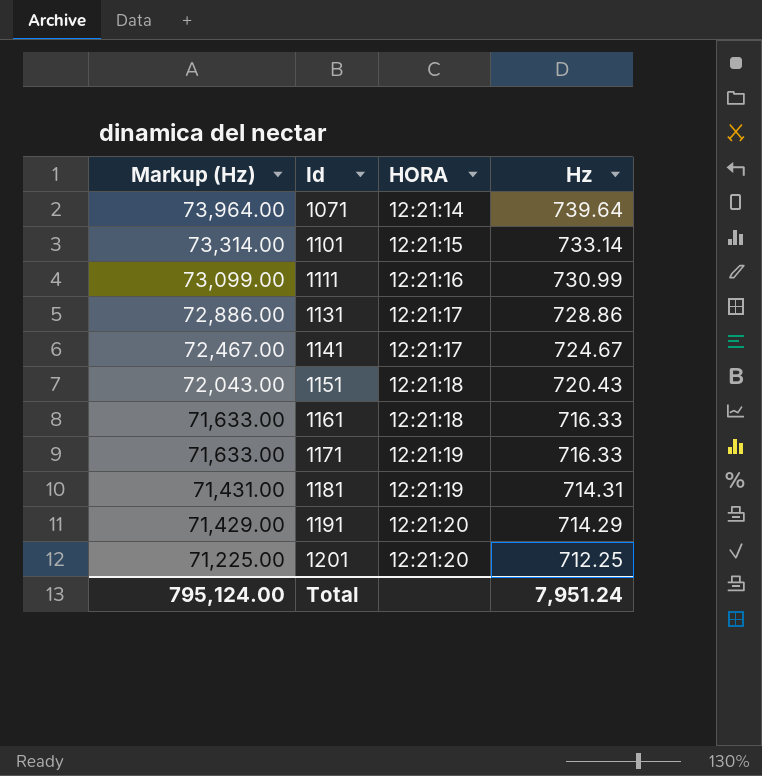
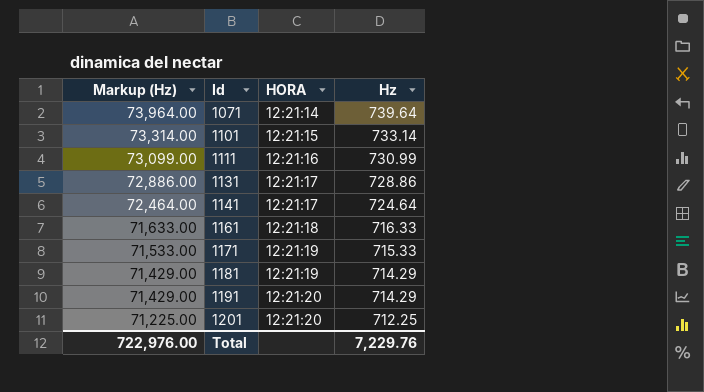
row 1151: 72,043.00 | 12:21:18 | 720.43 -> none
1141 | Markup (Hz): 72,467.00 -> 72,464.00
1141 | Hz: 724.67 -> 724.64
1171 | Markup (Hz): 71,633.00 -> 71,533.00
1171 | Hz: 716.33 -> 715.33
1181 | Markup (Hz): 71,431.00 -> 71,429.00
1181 | Hz: 714.31 -> 714.29
Total | Markup (Hz): 795,124.00 -> 722,976.00
Total | Hz: 7,951.24 -> 7,229.76

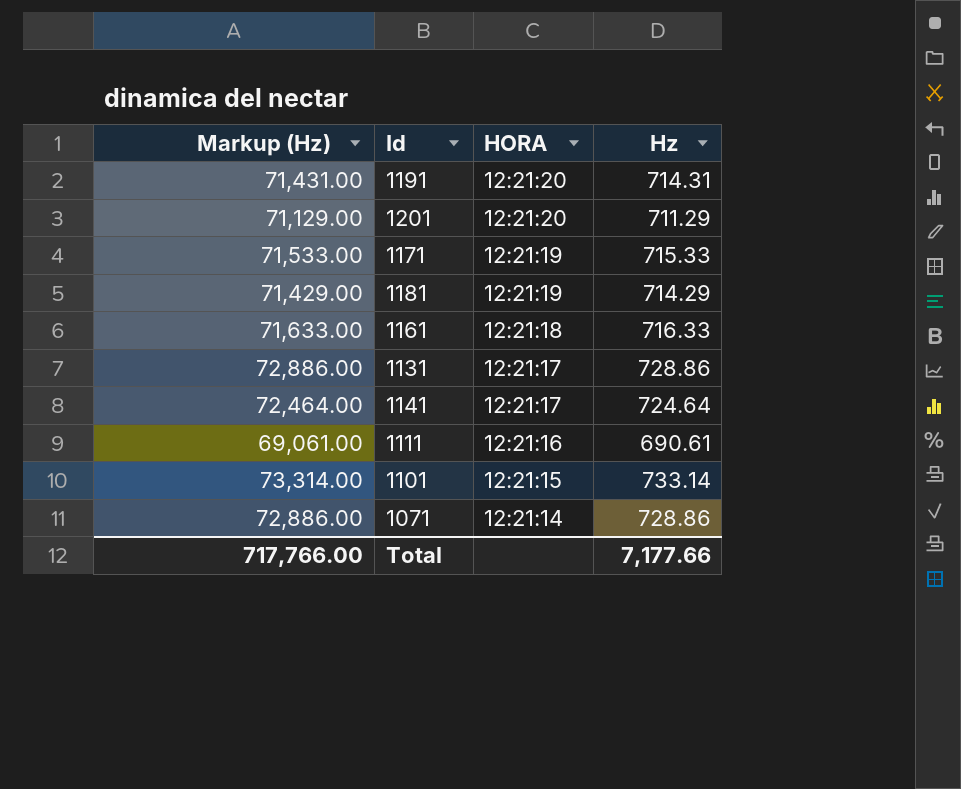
row order: Markup (Hz) descending -> HORA descending
1191 | Markup (Hz): 71,429.00 -> 71,431.00
1191 | Hz: 714.29 -> 714.31
1201 | Markup (Hz): 71,225.00 -> 71,129.00
1201 | Hz: 712.25 -> 711.29
1111 | Markup (Hz): 73,099.00 -> 69,061.00
1111 | Hz: 730.99 -> 690.61
1071 | Markup (Hz): 73,964.00 -> 72,886.00
1071 | Hz: 739.64 -> 728.86
Total | Markup (Hz): 722,976.00 -> 717,766.00
Total | Hz: 7,229.76 -> 7,177.66

